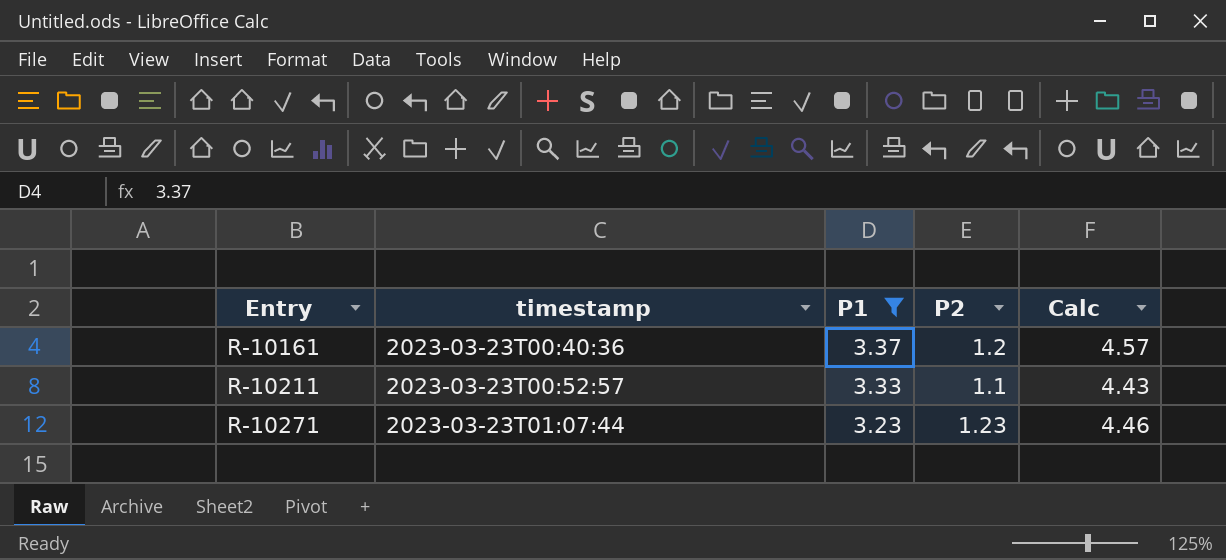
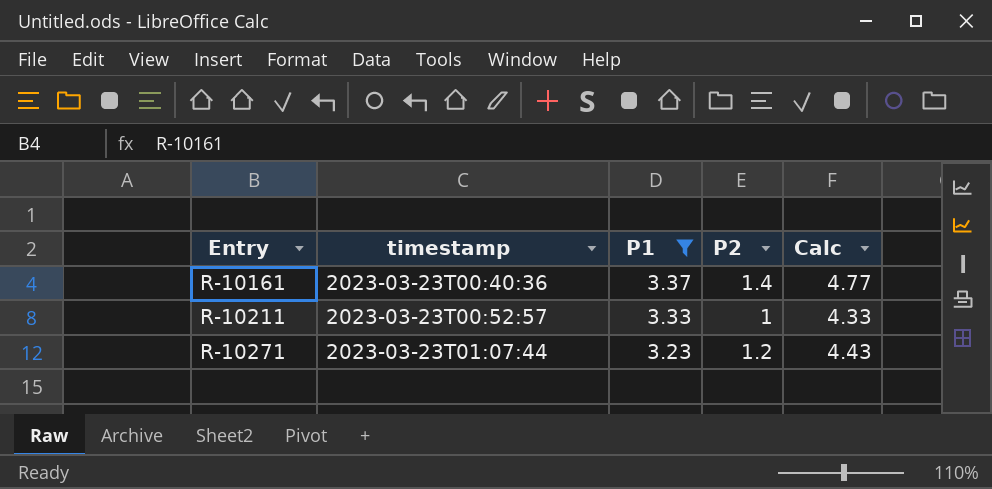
R-10161 | P2: 1.2 -> 1.4
R-10161 | Calc: 4.57 -> 4.77
R-10211 | P2: 1.1 -> 1
R-10211 | Calc: 4.43 -> 4.33
R-10271 | P2: 1.23 -> 1.2
R-10271 | Calc: 4.46 -> 4.43

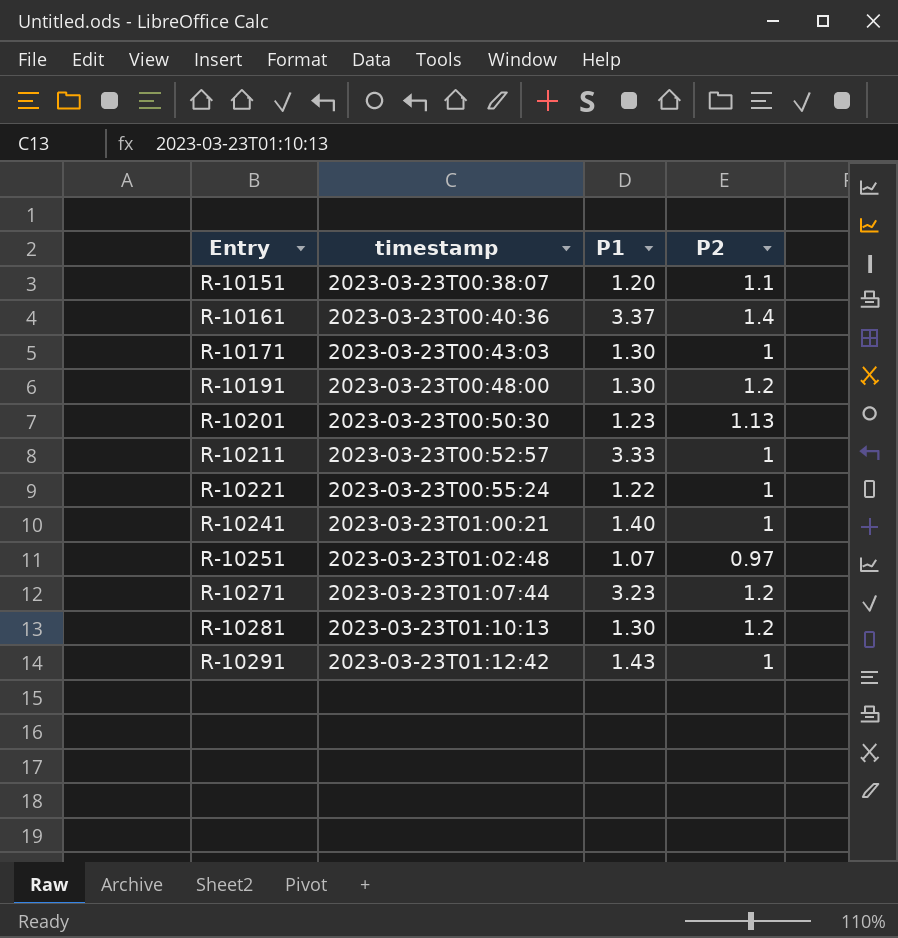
filter: P1 >= 3.23 -> none
column Calc | formula: [P1] + [P2] -> none

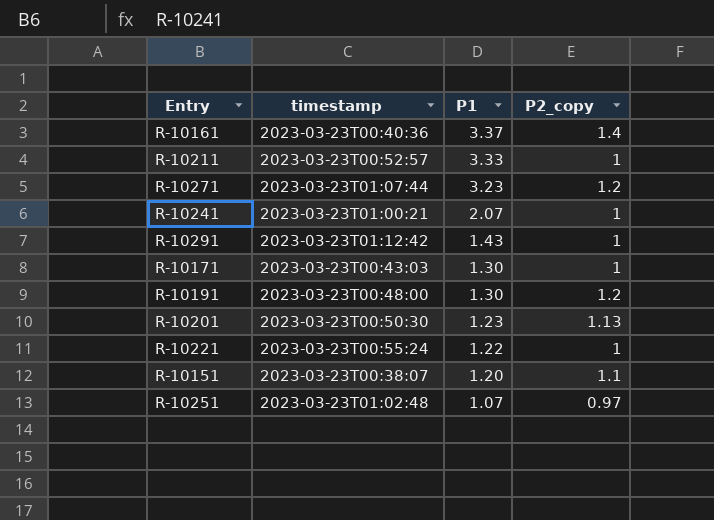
row order: Entry ascending -> P1 descending
column name: P2 -> P2_copy
row R-10281: 2023-03-23T01:10:13 | 1.30 | 1.2 -> none
R-10241 | P1: 1.40 -> 2.07

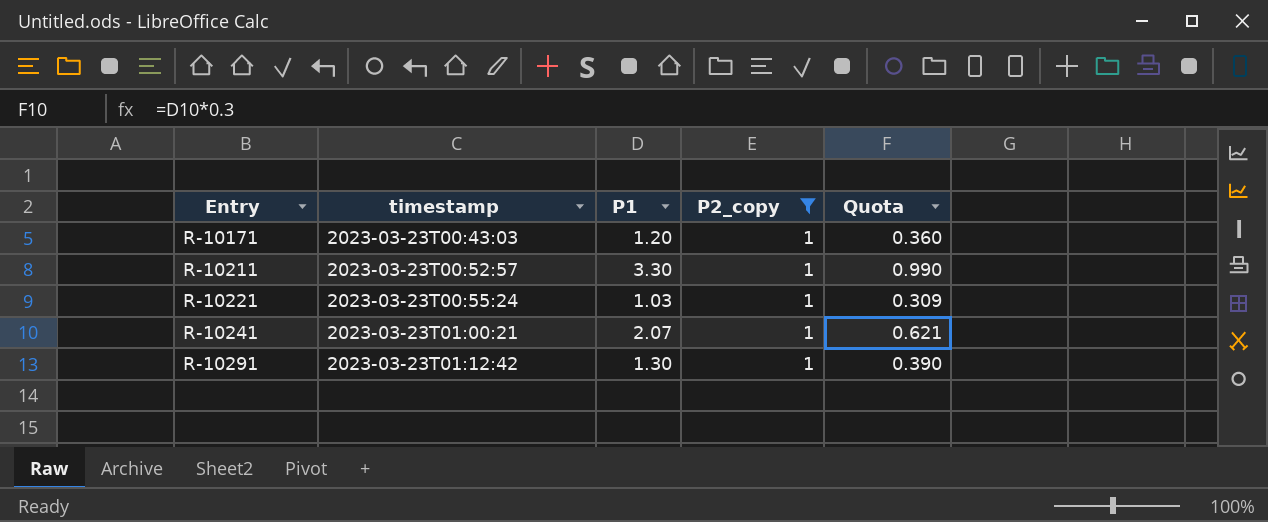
filter: none -> P2_copy = 1
row order: P1 descending -> Entry ascending
column Quota | formula: none -> [P1] * 0.3
R-10171 | P1: 1.30 -> 1.20
R-10211 | P1: 3.33 -> 3.30
R-10221 | P1: 1.22 -> 1.03
R-10291 | P1: 1.43 -> 1.30

